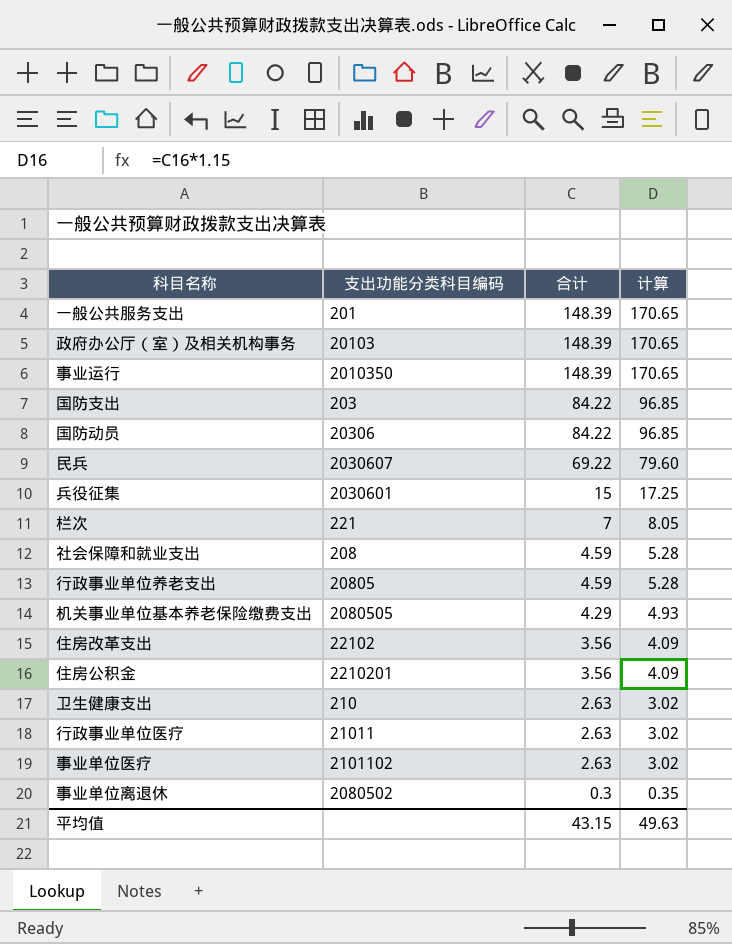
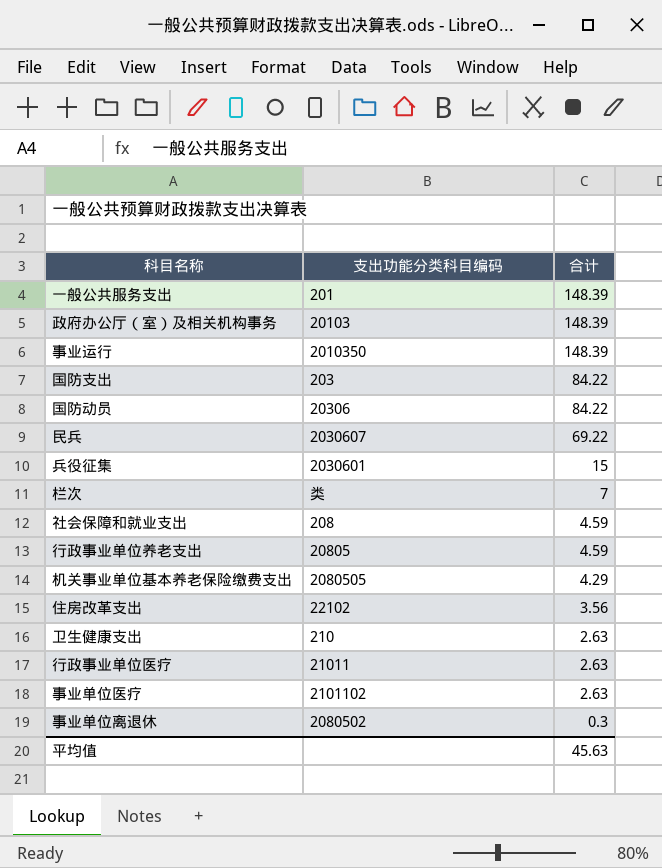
column 计算 | formula: [合计] * 1.15 -> none
row 住房公积金: 2210201 | 3.56 | 4.09 -> none
栏次 | 支出功能分类科目编码: 221 -> 类
平均值 | 合计: 43.15 -> 45.63

